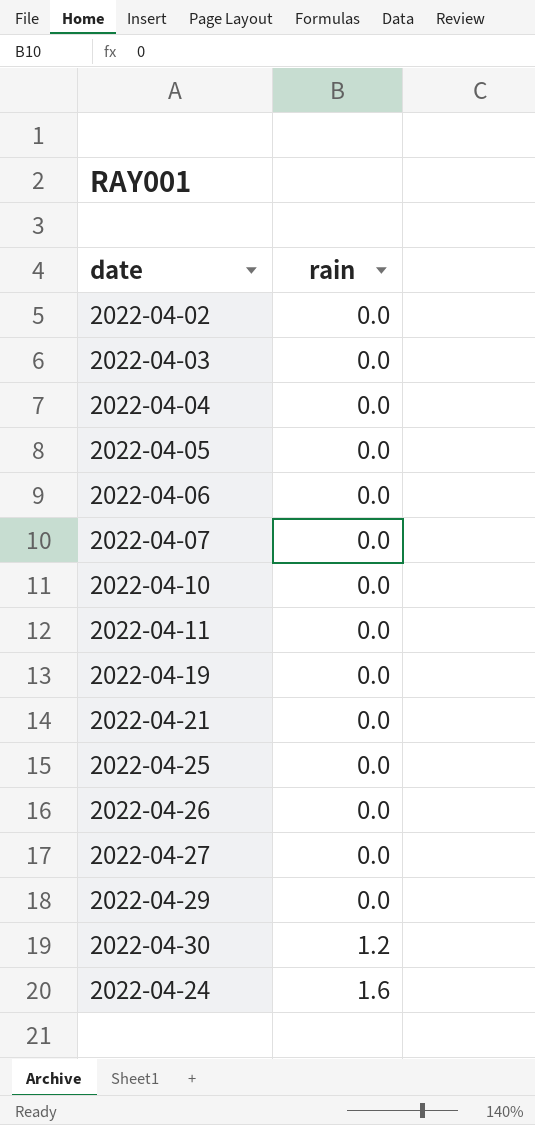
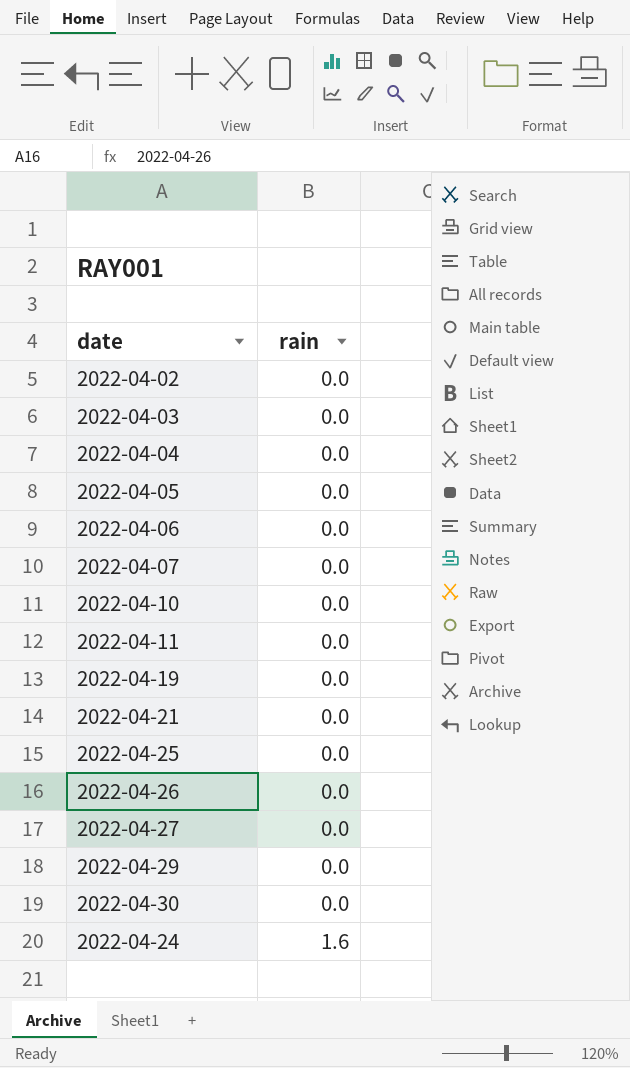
2022-04-30 | rain: 1.2 -> 0.0

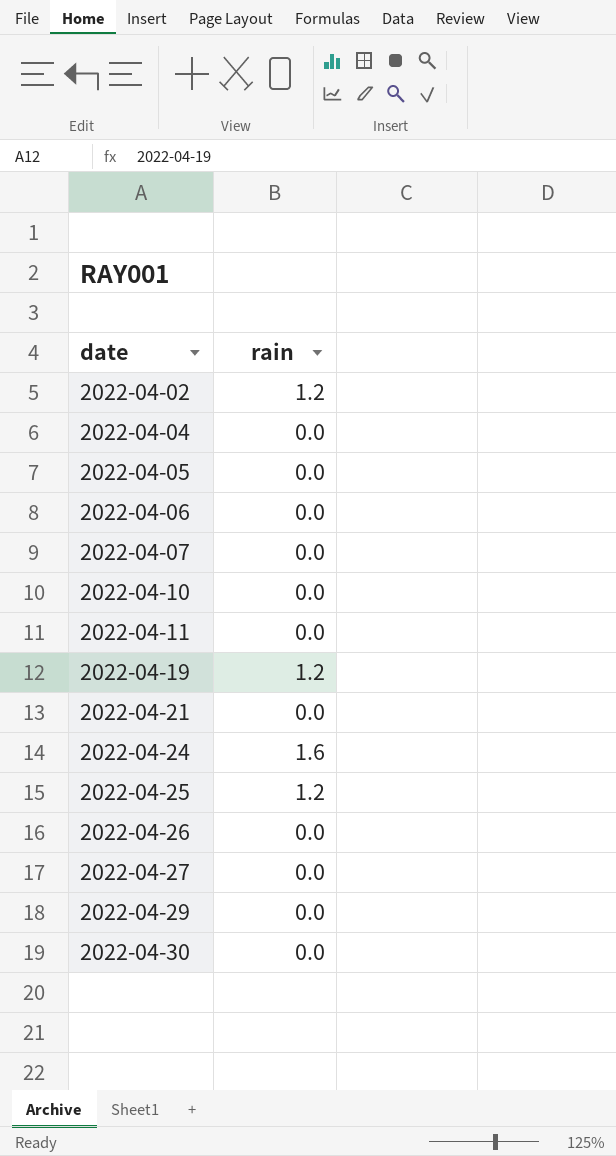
row order: rain ascending -> date ascending
row 2022-04-03: 0.0 -> none
2022-04-02 | rain: 0.0 -> 1.2
2022-04-19 | rain: 0.0 -> 1.2
2022-04-25 | rain: 0.0 -> 1.2

